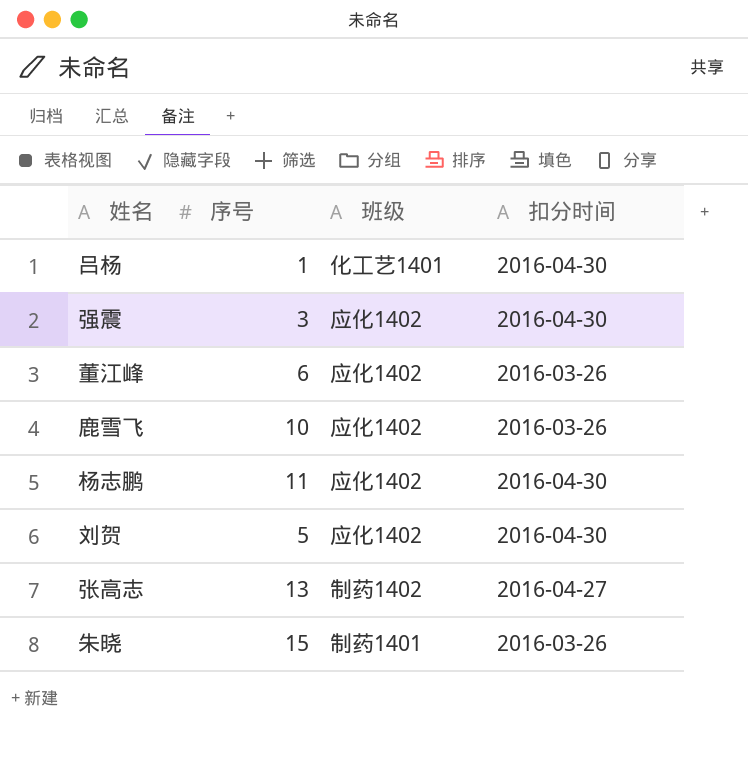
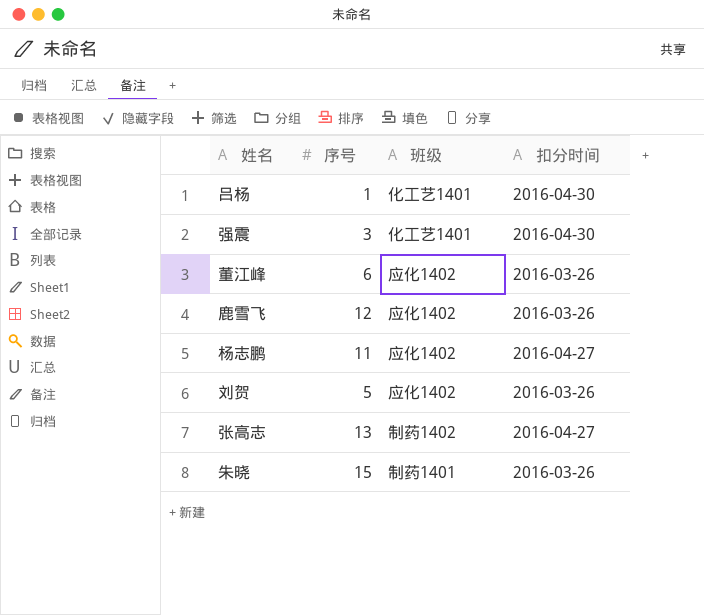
强震 | 班级: 应化1402 -> 化工艺1401
鹿雪飞 | 序号: 10 -> 12
杨志鹏 | 扣分时间: 2016-04-30 -> 2016-04-27
刘贺 | 扣分时间: 2016-04-30 -> 2016-03-26

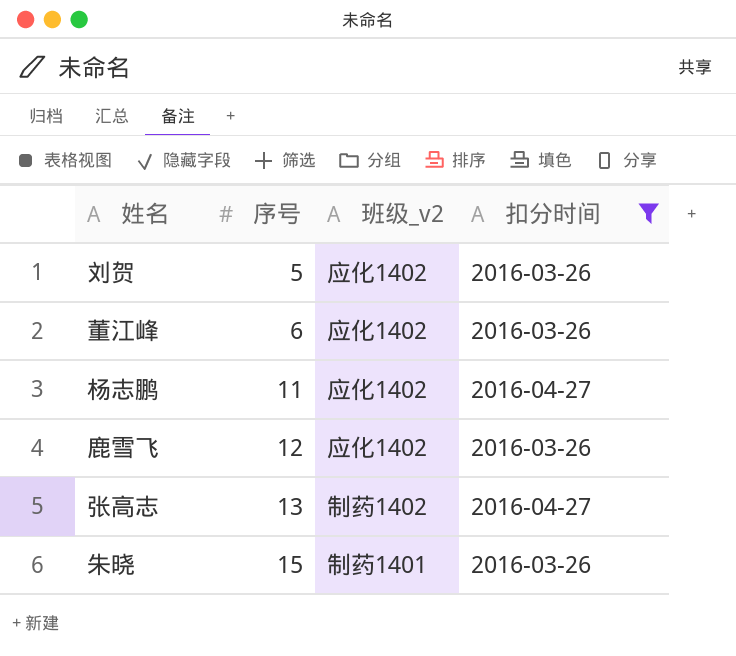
filter: none -> 扣分时间 != 2016-04-30
row order: none -> 序号 ascending
column name: 班级 -> 班级_v2

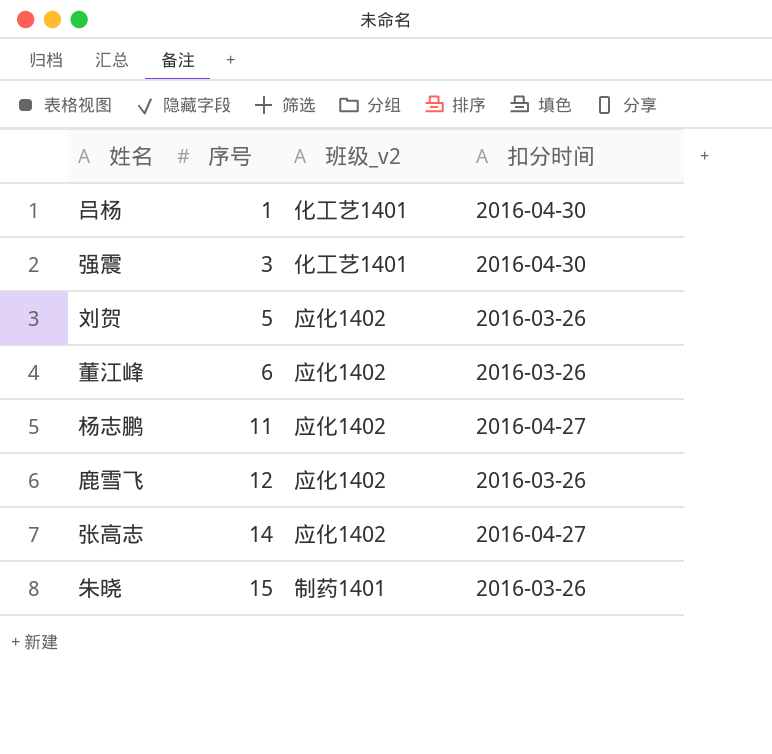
filter: 扣分时间 != 2016-04-30 -> none
张高志 | 序号: 13 -> 14
张高志 | 班级_v2: 制药1402 -> 应化1402

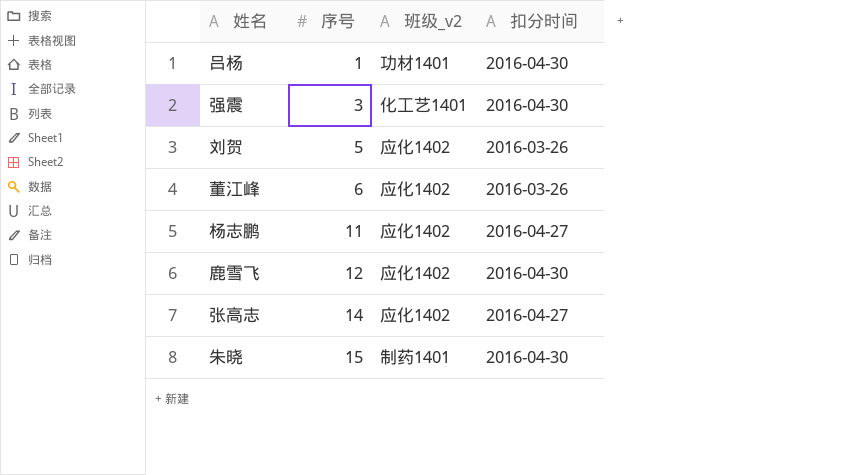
吕杨 | 班级_v2: 化工艺1401 -> 功材1401
鹿雪飞 | 扣分时间: 2016-03-26 -> 2016-04-30
朱晓 | 扣分时间: 2016-03-26 -> 2016-04-30

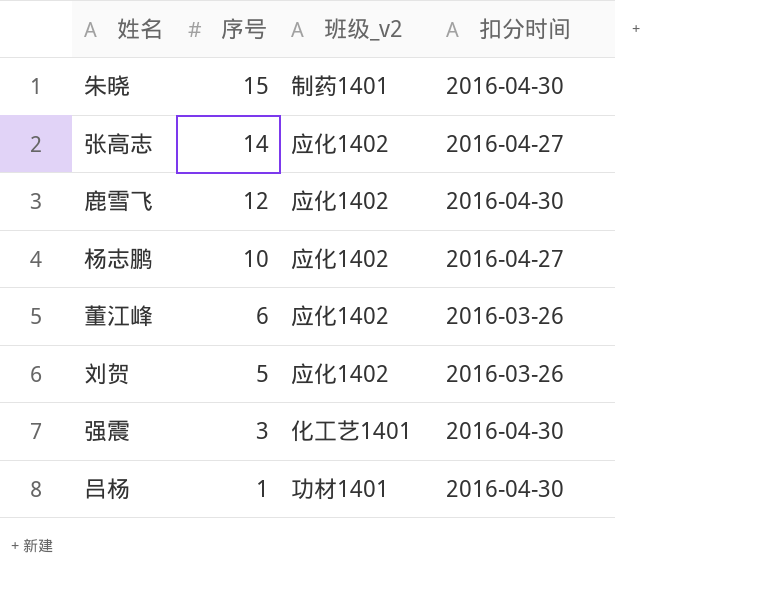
row order: 序号 ascending -> 序号 descending
杨志鹏 | 序号: 11 -> 10

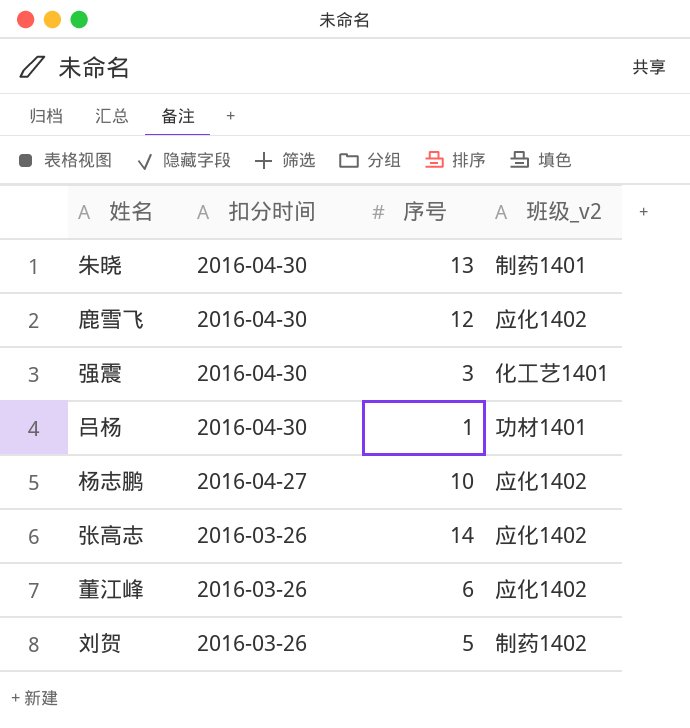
row order: 序号 descending -> 扣分时间 descending
column 扣分时间 | position: 4 -> 2
朱晓 | 序号: 15 -> 13
张高志 | 扣分时间: 2016-04-27 -> 2016-03-26
刘贺 | 班级_v2: 应化1402 -> 制药1402

